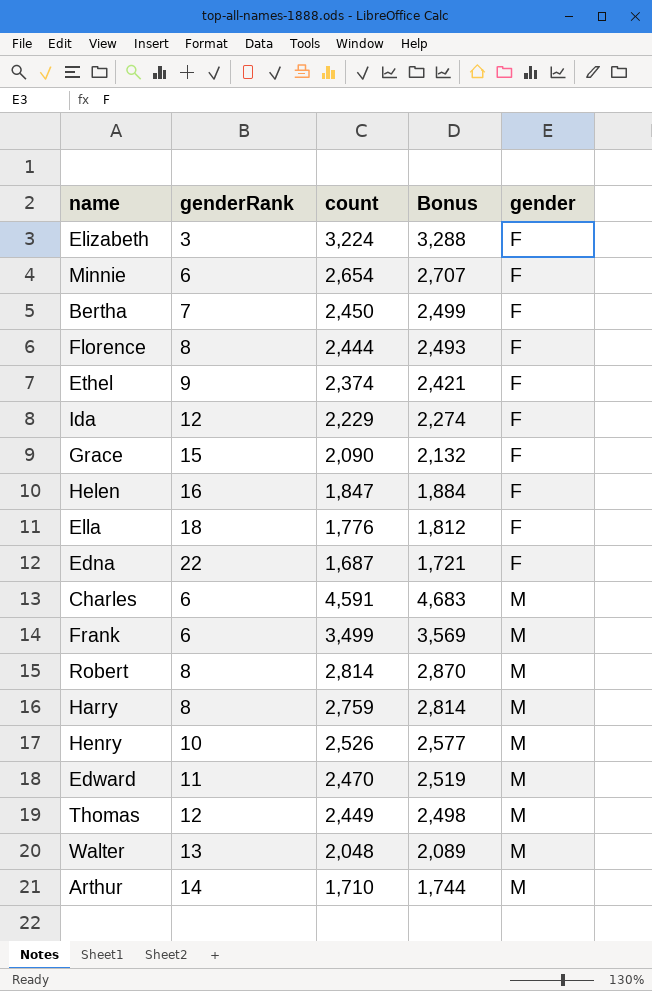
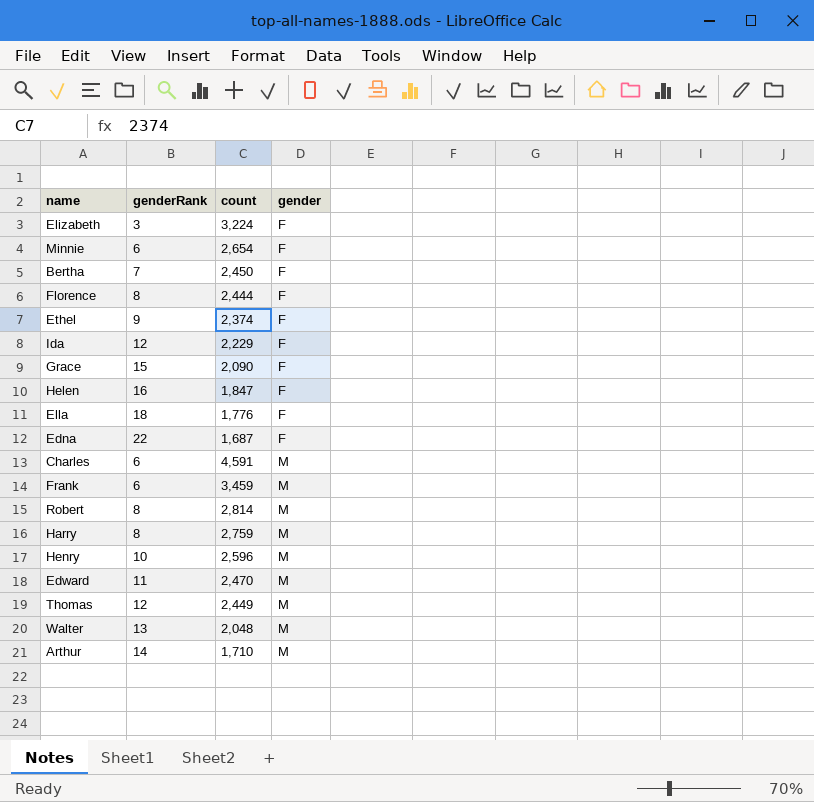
column Bonus | formula: [count] * 1.02 -> none
Frank | count: 3,499 -> 3,459
Henry | count: 2,526 -> 2,596

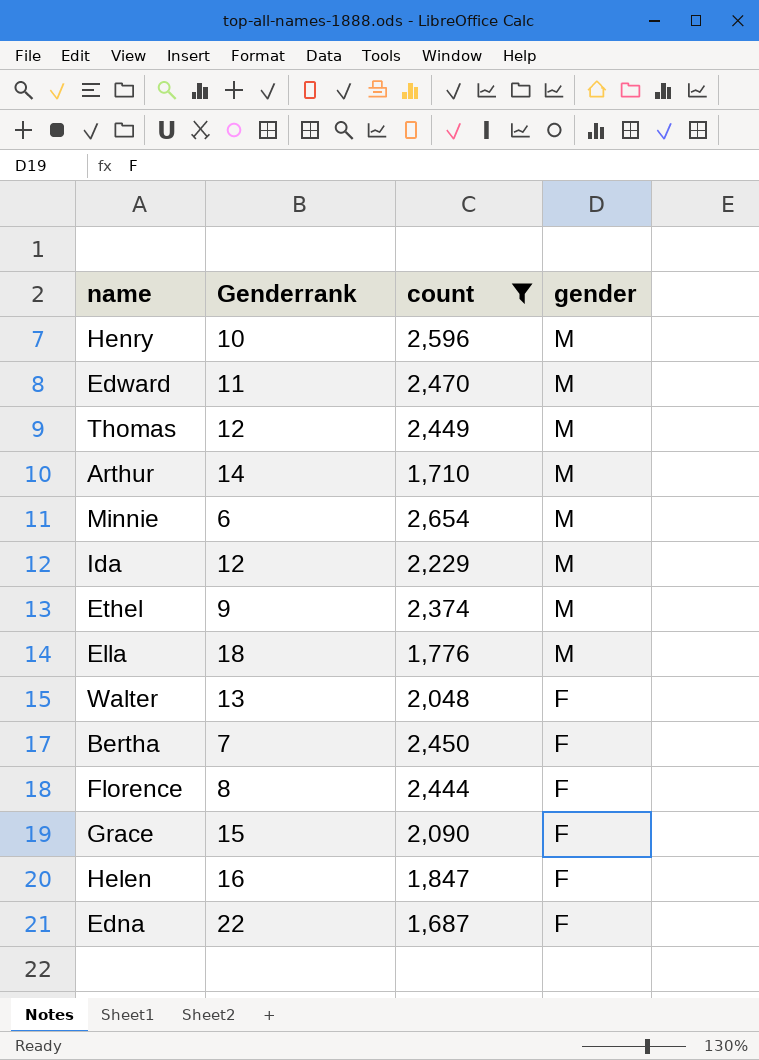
filter: none -> count <= 2,654
row order: gender ascending -> gender descending
column name: genderRank -> Genderrank
Minnie | gender: F -> M
Ida | gender: F -> M
Ethel | gender: F -> M
Ella | gender: F -> M
Walter | gender: M -> F

